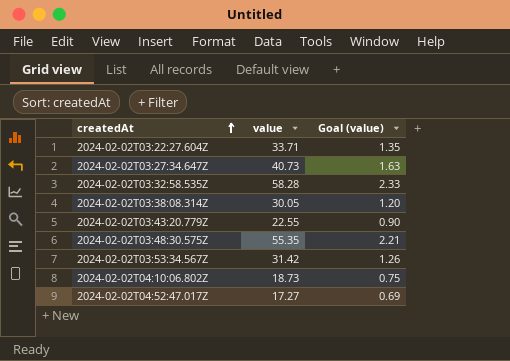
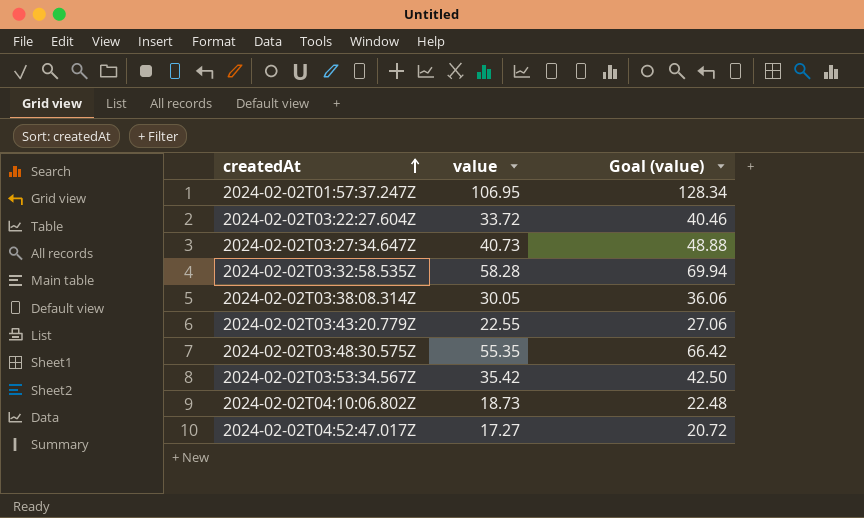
column Goal (value) | formula: [value] * 0.04 -> [value] * 1.2
row 2024-02-02T01:57:37.247Z: none -> 106.95 | 128.34
2024-02-02T03:22:27.604Z | value: 33.71 -> 33.72
2024-02-02T03:53:34.567Z | value: 31.42 -> 35.42

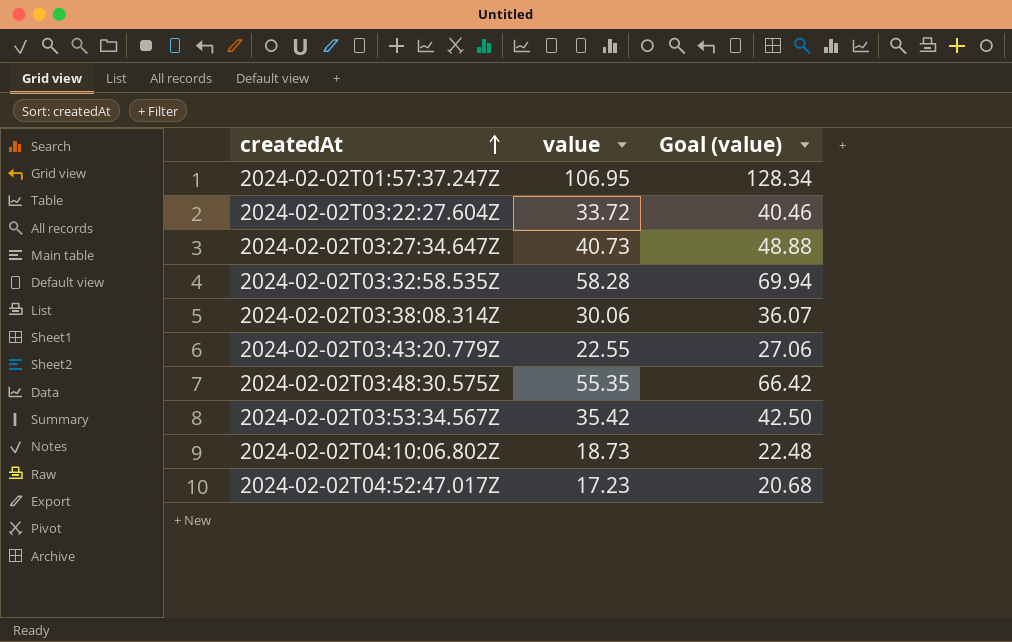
2024-02-02T03:38:08.314Z | value: 30.05 -> 30.06
2024-02-02T03:38:08.314Z | Goal (value): 36.06 -> 36.07
2024-02-02T04:52:47.017Z | value: 17.27 -> 17.23
2024-02-02T04:52:47.017Z | Goal (value): 20.72 -> 20.68

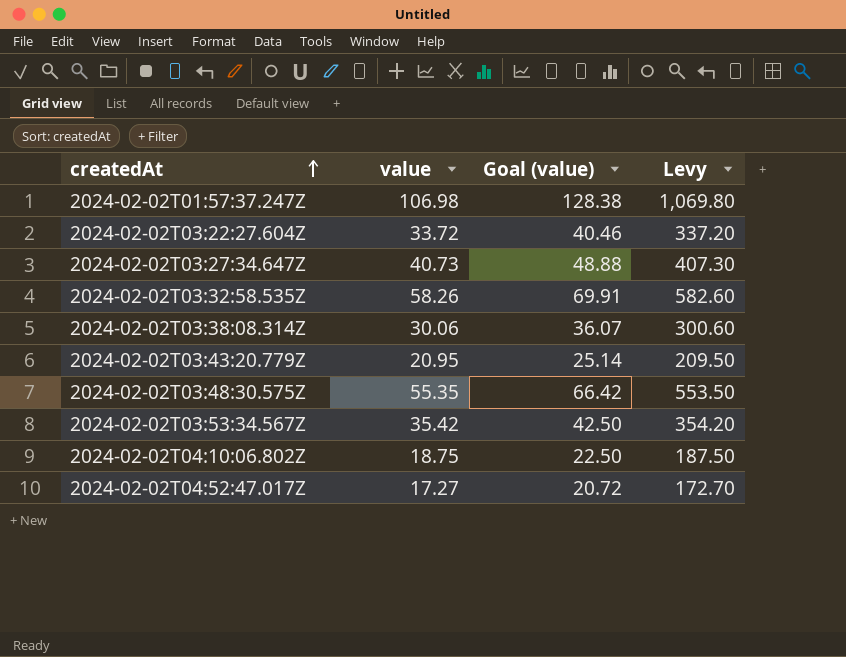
column Levy | formula: none -> [value] * 10
2024-02-02T01:57:37.247Z | value: 106.95 -> 106.98
2024-02-02T01:57:37.247Z | Goal (value): 128.34 -> 128.38
2024-02-02T03:32:58.535Z | value: 58.28 -> 58.26
2024-02-02T03:32:58.535Z | Goal (value): 69.94 -> 69.91
2024-02-02T03:43:20.779Z | value: 22.55 -> 20.95
2024-02-02T03:43:20.779Z | Goal (value): 27.06 -> 25.14
2024-02-02T04:10:06.802Z | value: 18.73 -> 18.75
2024-02-02T04:10:06.802Z | Goal (value): 22.48 -> 22.50
2024-02-02T04:52:47.017Z | value: 17.23 -> 17.27
2024-02-02T04:52:47.017Z | Goal (value): 20.68 -> 20.72

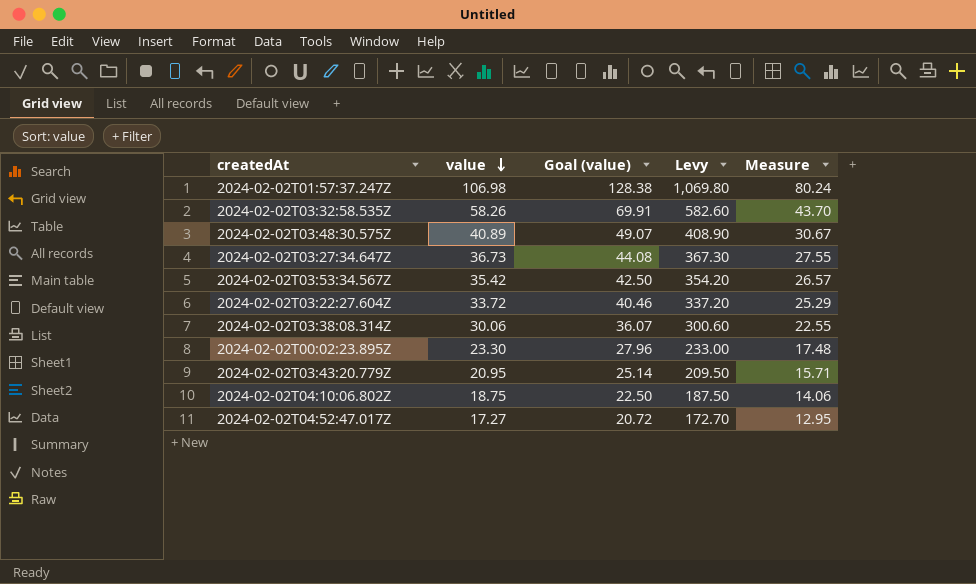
row order: createdAt ascending -> value descending
column Measure | formula: none -> [value] * 0.75
2024-02-02T03:48:30.575Z | value: 55.35 -> 40.89
2024-02-02T03:48:30.575Z | Goal (value): 66.42 -> 49.07
2024-02-02T03:48:30.575Z | Levy: 553.50 -> 408.90
2024-02-02T03:27:34.647Z | value: 40.73 -> 36.73
2024-02-02T03:27:34.647Z | Goal (value): 48.88 -> 44.08
2024-02-02T03:27:34.647Z | Levy: 407.30 -> 367.30
row 2024-02-02T00:02:23.895Z: none -> 23.30 | 27.96 | 233.00 | 17.48

